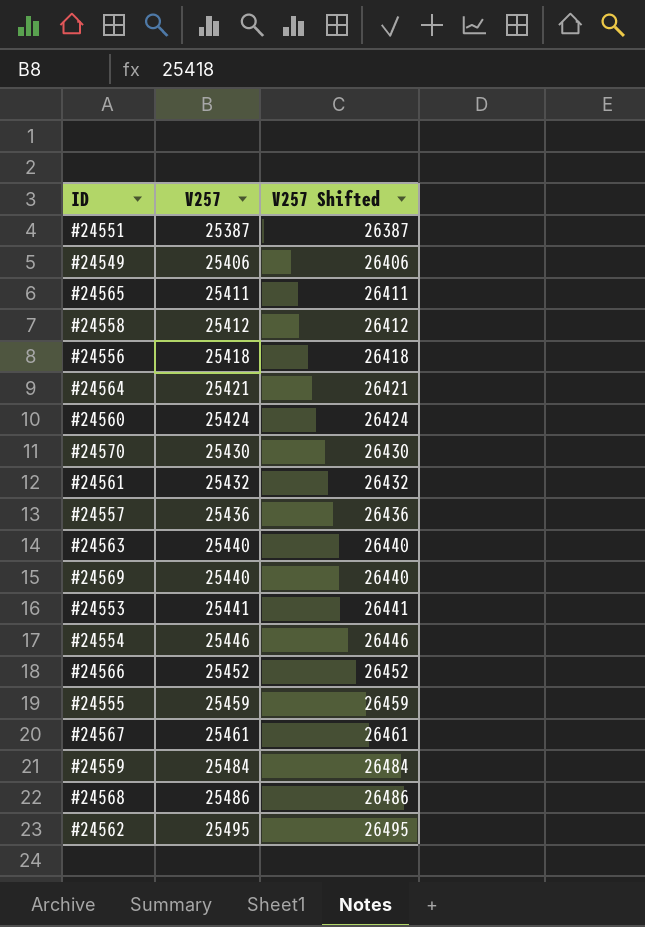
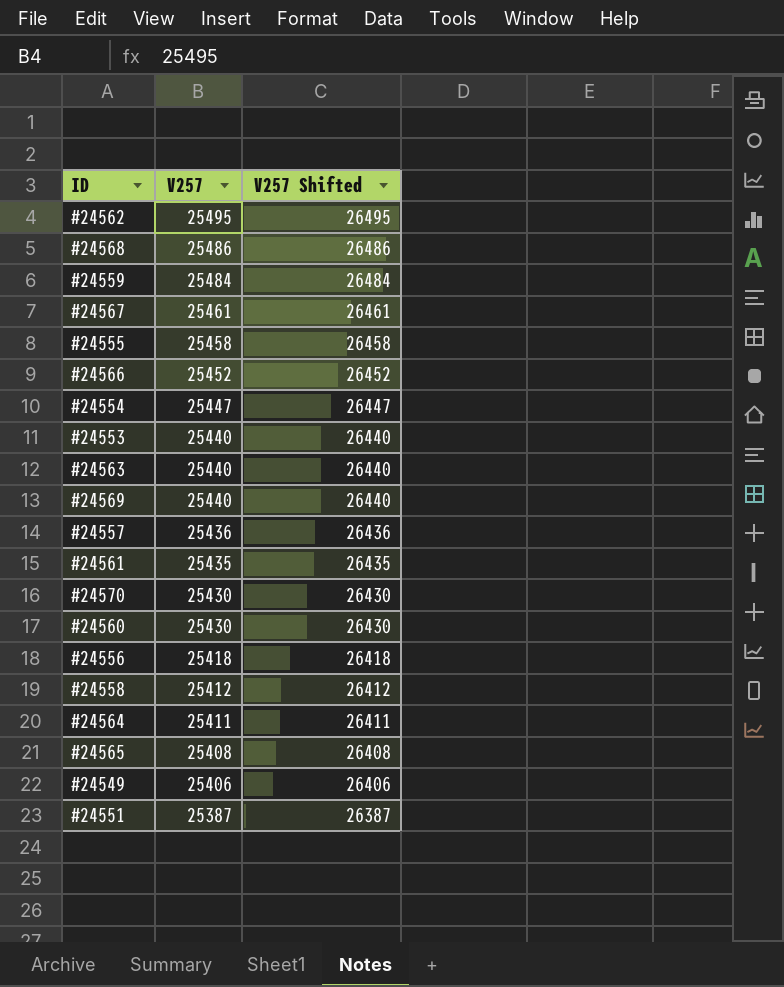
row order: V257 ascending -> V257 descending
#24555 | V257: 25459 -> 25458
#24555 | V257 Shifted: 26459 -> 26458
#24554 | V257: 25446 -> 25447
#24554 | V257 Shifted: 26446 -> 26447
#24553 | V257: 25441 -> 25440
#24553 | V257 Shifted: 26441 -> 26440
#24561 | V257: 25432 -> 25435
#24561 | V257 Shifted: 26432 -> 26435
#24560 | V257: 25424 -> 25430
#24560 | V257 Shifted: 26424 -> 26430
#24564 | V257: 25421 -> 25411
#24564 | V257 Shifted: 26421 -> 26411
#24565 | V257: 25411 -> 25408
#24565 | V257 Shifted: 26411 -> 26408

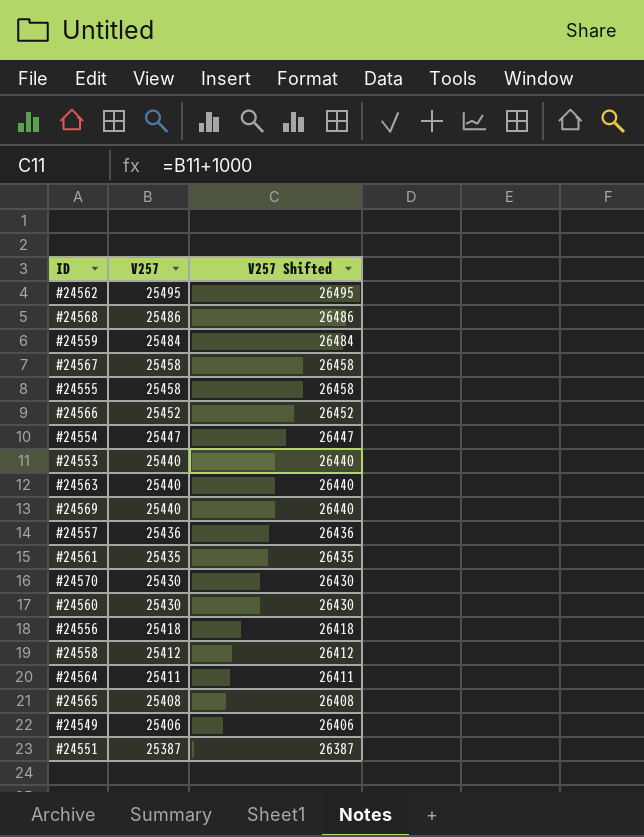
#24567 | V257: 25461 -> 25458
#24567 | V257 Shifted: 26461 -> 26458

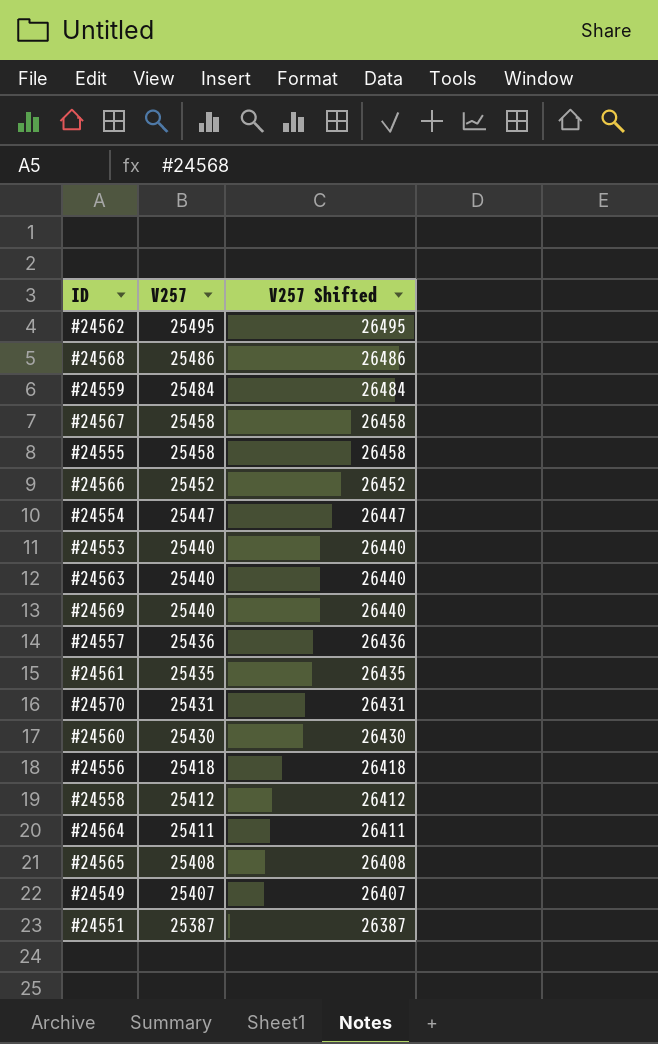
#24570 | V257: 25430 -> 25431
#24570 | V257 Shifted: 26430 -> 26431
#24549 | V257: 25406 -> 25407
#24549 | V257 Shifted: 26406 -> 26407

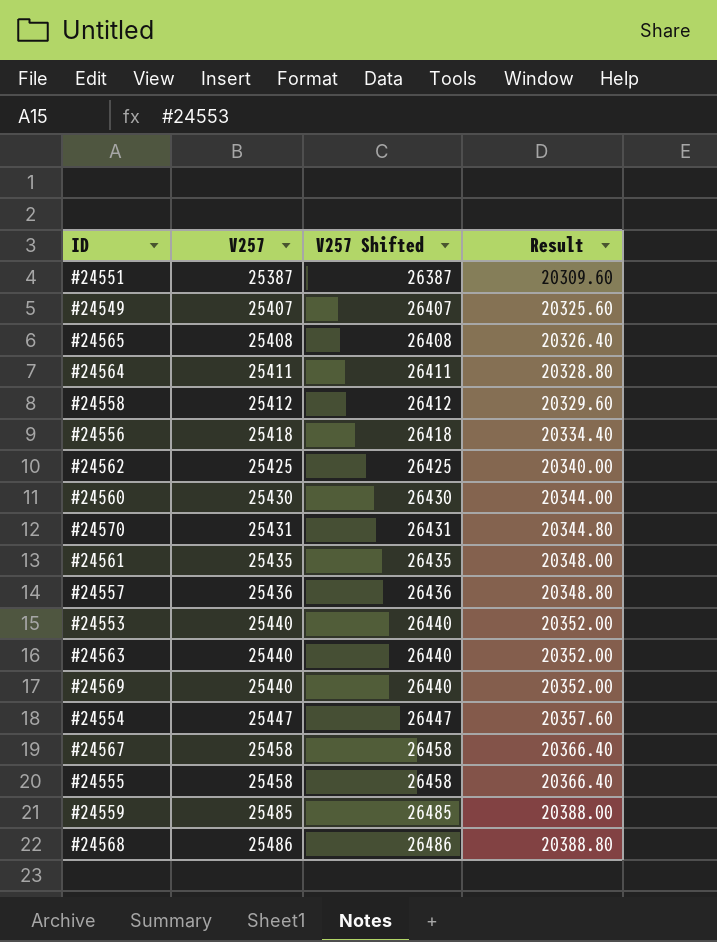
row order: V257 descending -> V257 ascending
column Result | formula: none -> [V257] * 0.8
row #24566: 25452 | 26452 -> none
#24562 | V257: 25495 -> 25425
#24562 | V257 Shifted: 26495 -> 26425
#24559 | V257: 25484 -> 25485
#24559 | V257 Shifted: 26484 -> 26485

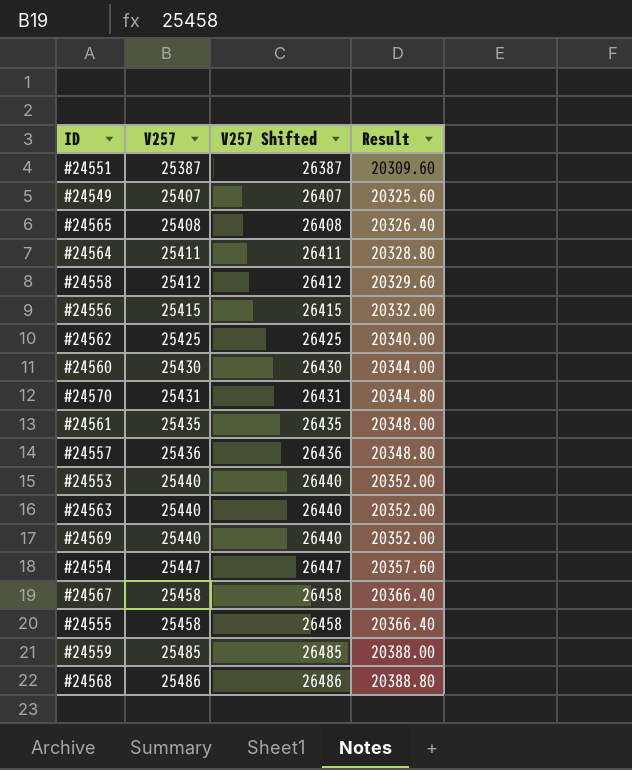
#24556 | V257: 25418 -> 25415
#24556 | V257 Shifted: 26418 -> 26415
#24556 | Result: 20334.40 -> 20332.00

